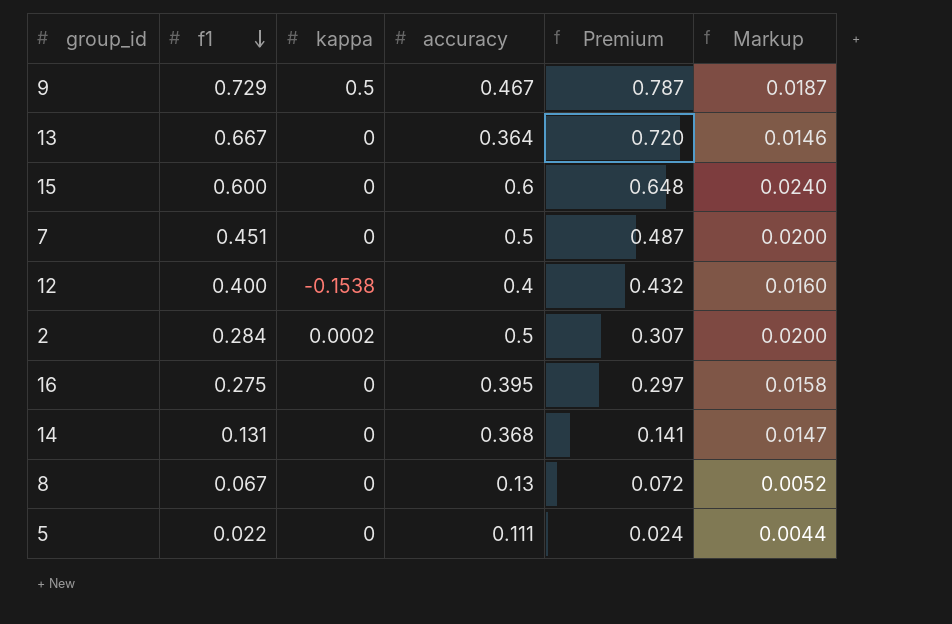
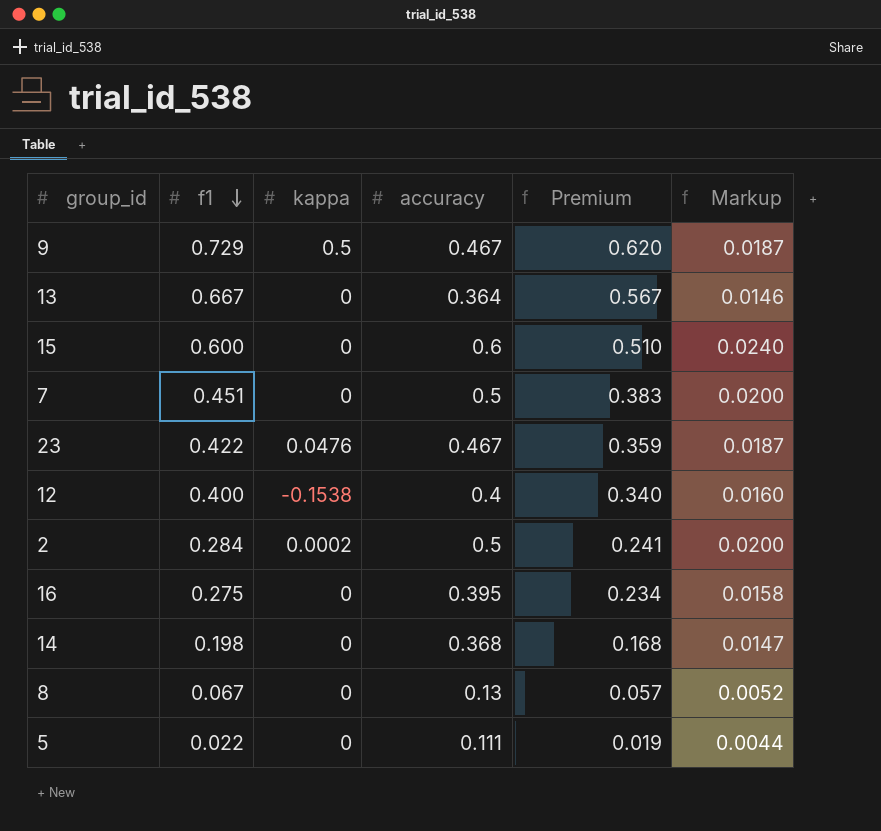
column Premium | formula: [f1] * 1.08 -> [f1] * 0.85
row 23: none -> 0.422 | 0.0476 | 0.467 | 0.359 | 0.0187
14 | f1: 0.131 -> 0.198

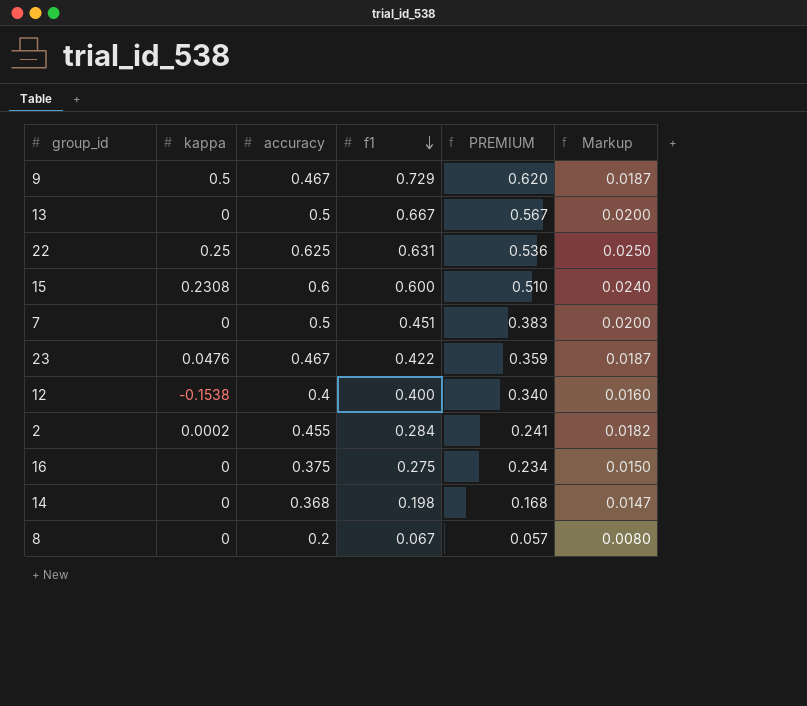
column f1 | position: 2 -> 4
column name: Premium -> PREMIUM
row 5: 0.022 | 0 | 0.111 | 0.019 | 0.0044 -> none
13 | accuracy: 0.364 -> 0.5
13 | Markup: 0.0146 -> 0.0200
row 22: none -> 0.25 | 0.625 | 0.631 | 0.536 | 0.0250
15 | kappa: 0 -> 0.2308
2 | accuracy: 0.5 -> 0.455
2 | Markup: 0.0200 -> 0.0182
16 | accuracy: 0.395 -> 0.375
16 | Markup: 0.0158 -> 0.0150
8 | accuracy: 0.13 -> 0.2
8 | Markup: 0.0052 -> 0.0080

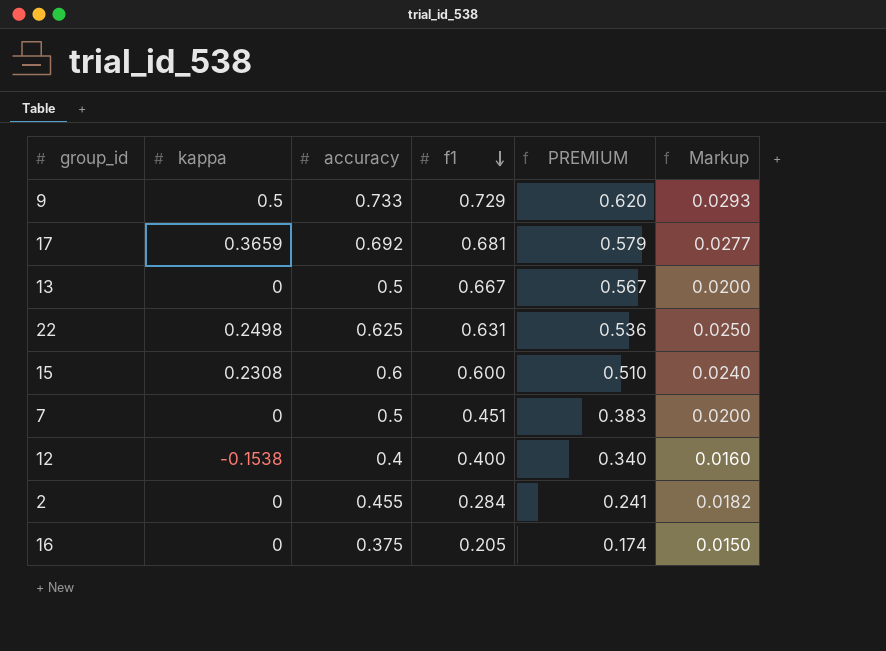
row 23: 0.0476 | 0.467 | 0.422 | 0.359 | 0.0187 -> none
row 14: 0 | 0.368 | 0.198 | 0.168 | 0.0147 -> none
row 8: 0 | 0.2 | 0.067 | 0.057 | 0.0080 -> none
9 | accuracy: 0.467 -> 0.733
9 | Markup: 0.0187 -> 0.0293
row 17: none -> 0.3659 | 0.692 | 0.681 | 0.579 | 0.0277
22 | kappa: 0.25 -> 0.2498
2 | kappa: 0.0002 -> 0
16 | f1: 0.275 -> 0.205
16 | PREMIUM: 0.234 -> 0.174

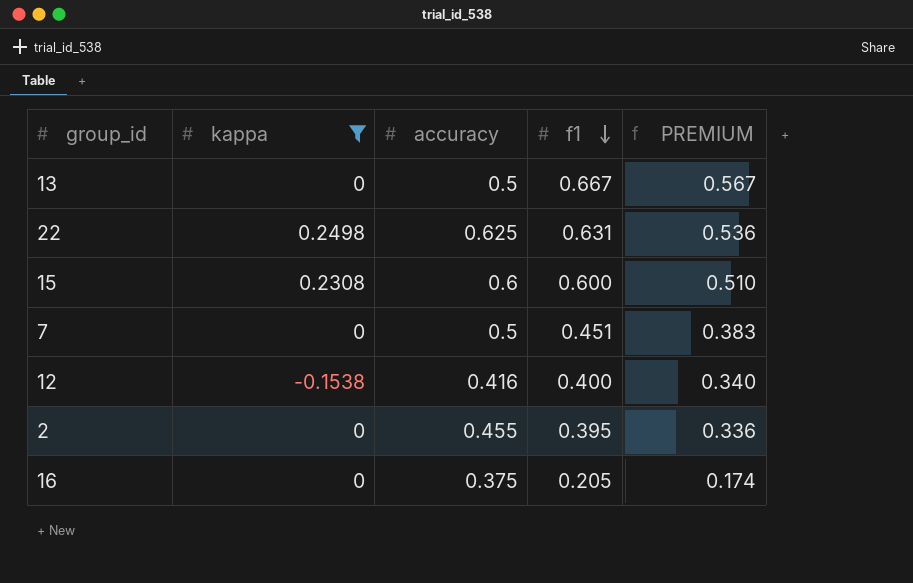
filter: none -> kappa <= 0.2498
column Markup | formula: [accuracy] * 0.04 -> none
12 | accuracy: 0.4 -> 0.416
2 | f1: 0.284 -> 0.395
2 | PREMIUM: 0.241 -> 0.336

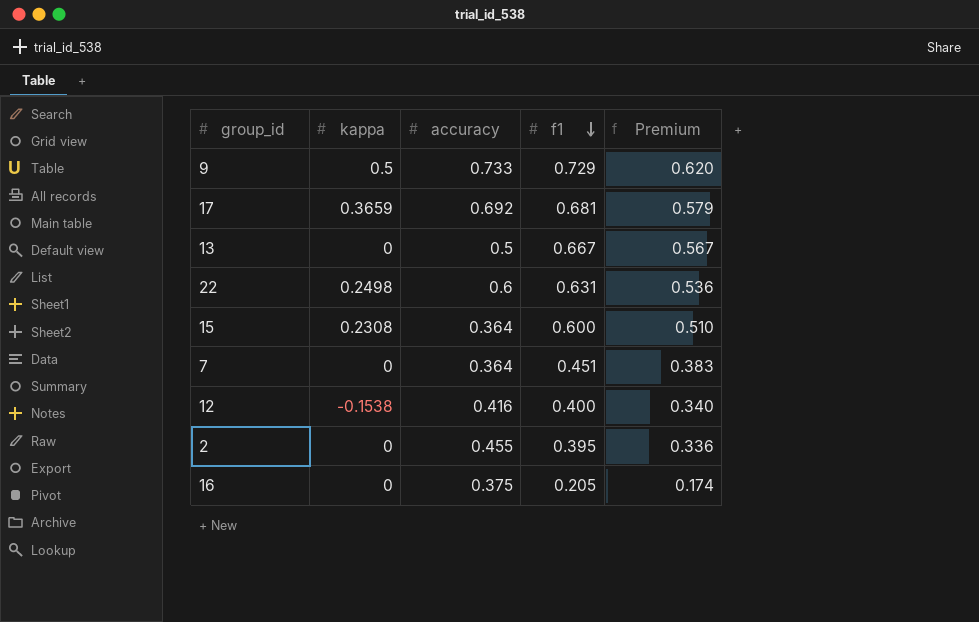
filter: kappa <= 0.2498 -> none
column name: PREMIUM -> Premium
22 | accuracy: 0.625 -> 0.6
15 | accuracy: 0.6 -> 0.364
7 | accuracy: 0.5 -> 0.364

